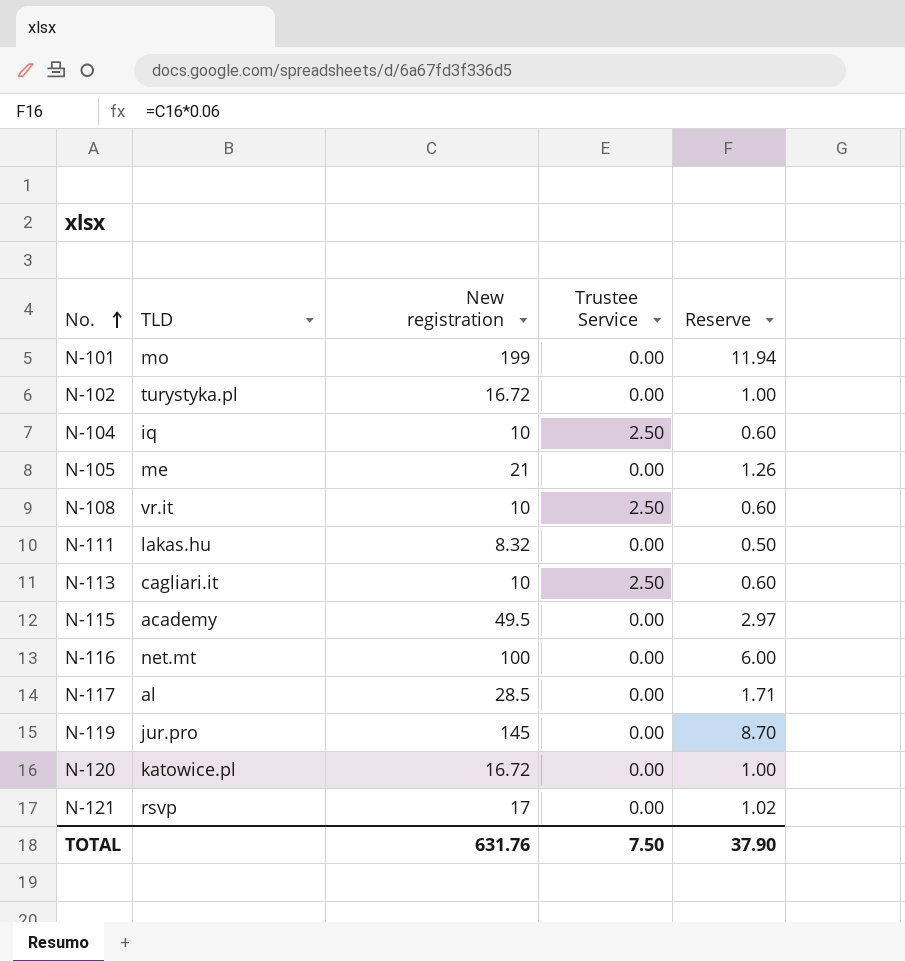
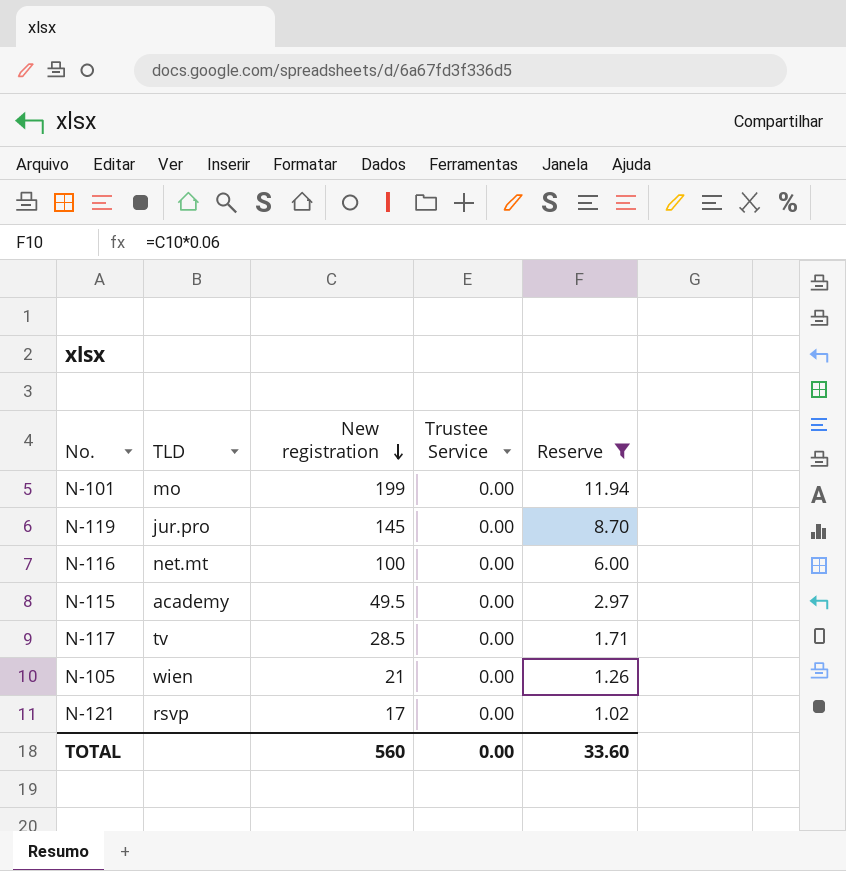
filter: none -> Reserve >= 1.02
row order: No. ascending -> New registration descending
N-117 | TLD: al -> tv
N-105 | TLD: me -> wien
TOTAL | New registration: 631.76 -> 560
TOTAL | Trustee Service: 7.50 -> 0.00
TOTAL | Reserve: 37.90 -> 33.60

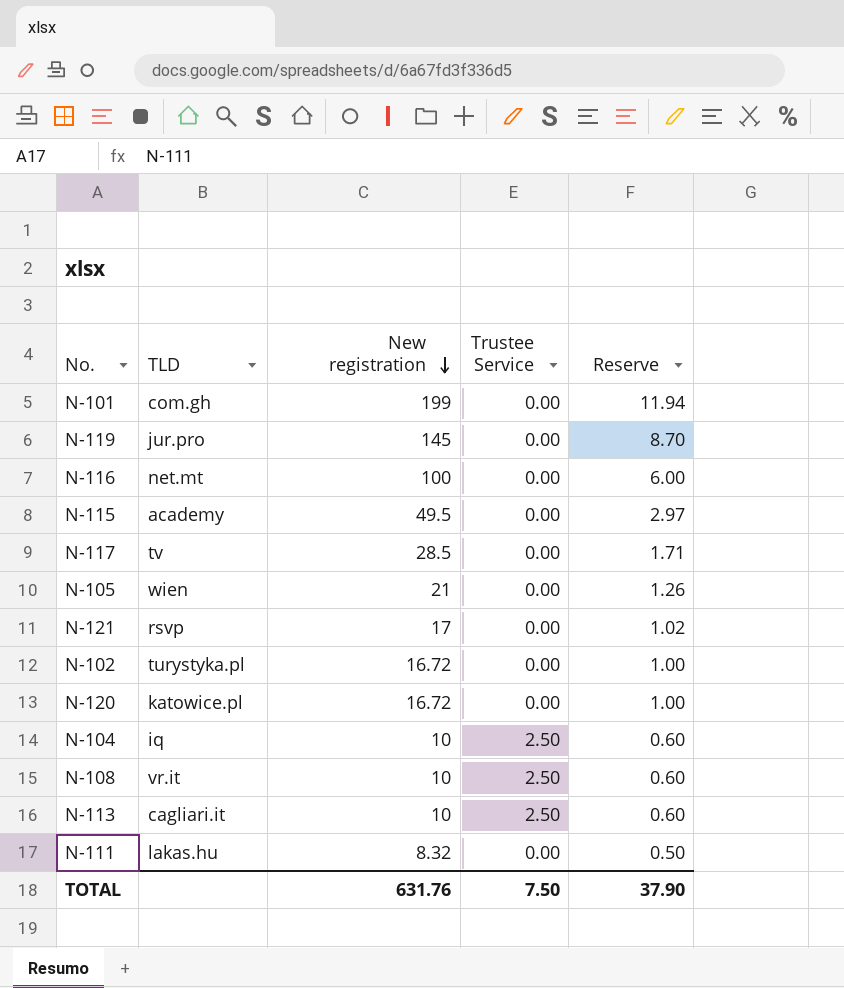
filter: Reserve >= 1.02 -> none
N-101 | TLD: mo -> com.gh
TOTAL | New registration: 560 -> 631.76
TOTAL | Trustee Service: 0.00 -> 7.50
TOTAL | Reserve: 33.60 -> 37.90

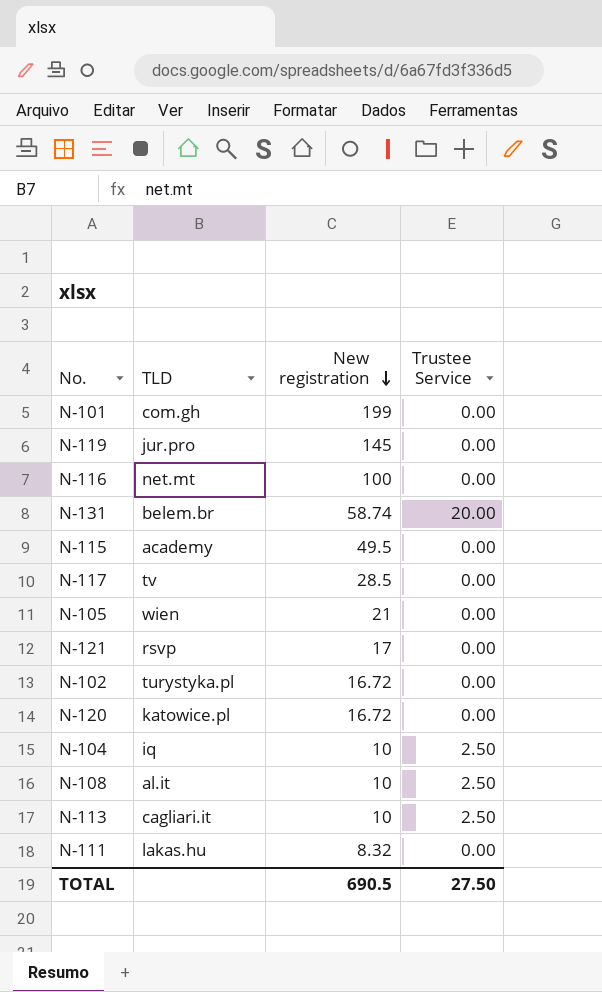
column Reserve | formula: [New registration] * 0.06 -> none
row N-131: none -> belem.br | 58.74 | 20.00
N-108 | TLD: vr.it -> al.it
TOTAL | New registration: 631.76 -> 690.5
TOTAL | Trustee Service: 7.50 -> 27.50

